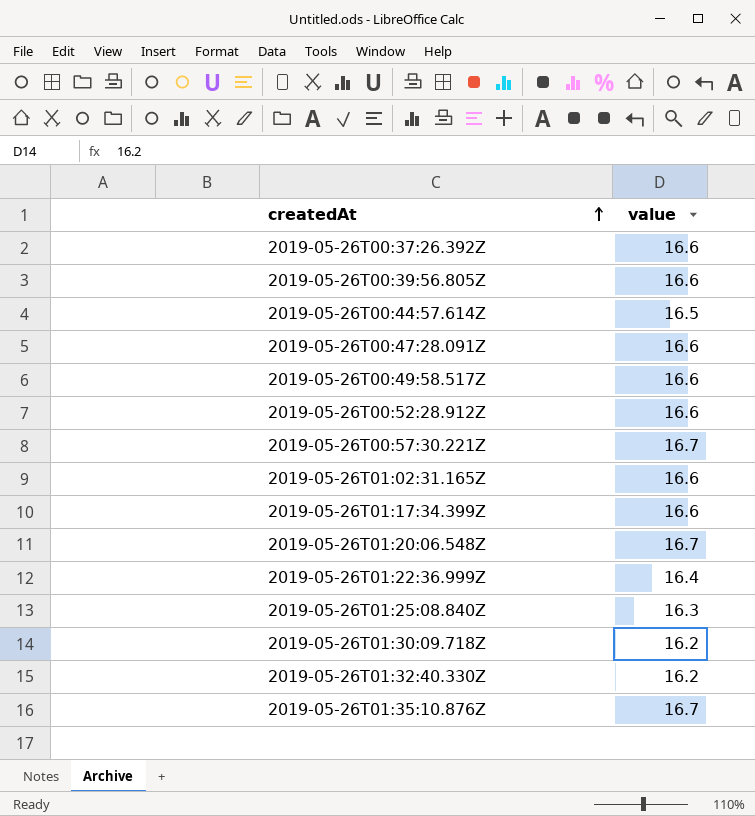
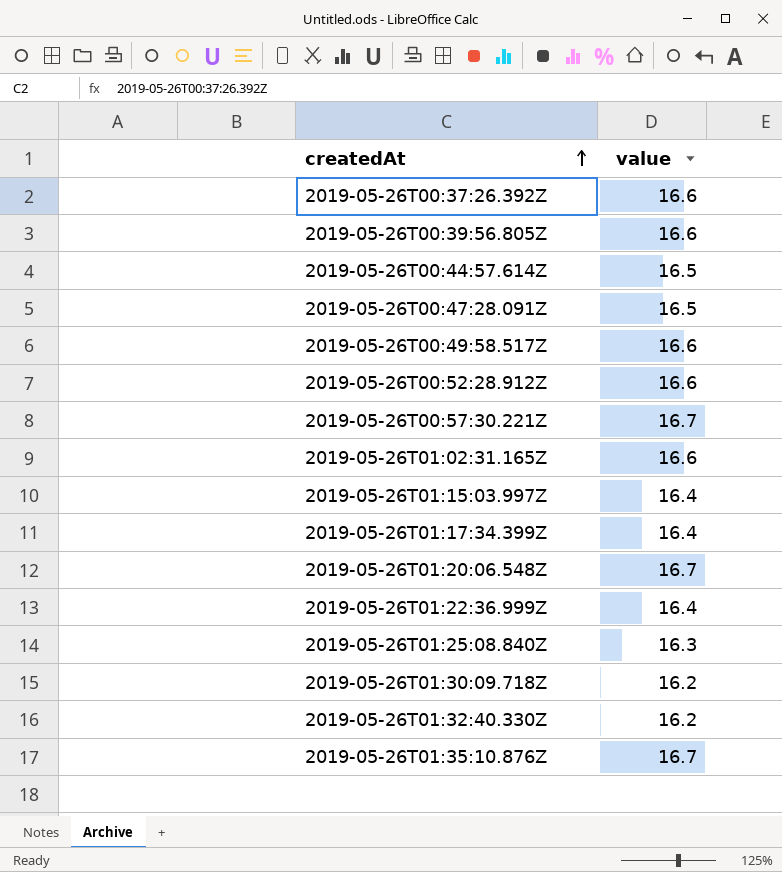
2019-05-26T00:47:28.091Z | value: 16.6 -> 16.5
row 2019-05-26T01:15:03.997Z: none -> 16.4
2019-05-26T01:17:34.399Z | value: 16.6 -> 16.4

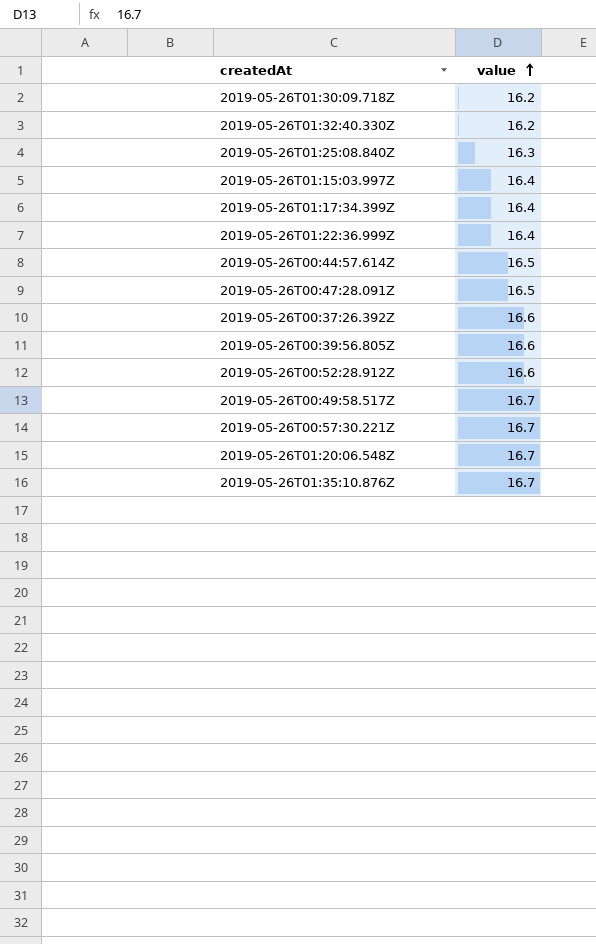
row order: createdAt ascending -> value ascending
row 2019-05-26T01:02:31.165Z: 16.6 -> none
2019-05-26T00:49:58.517Z | value: 16.6 -> 16.7

